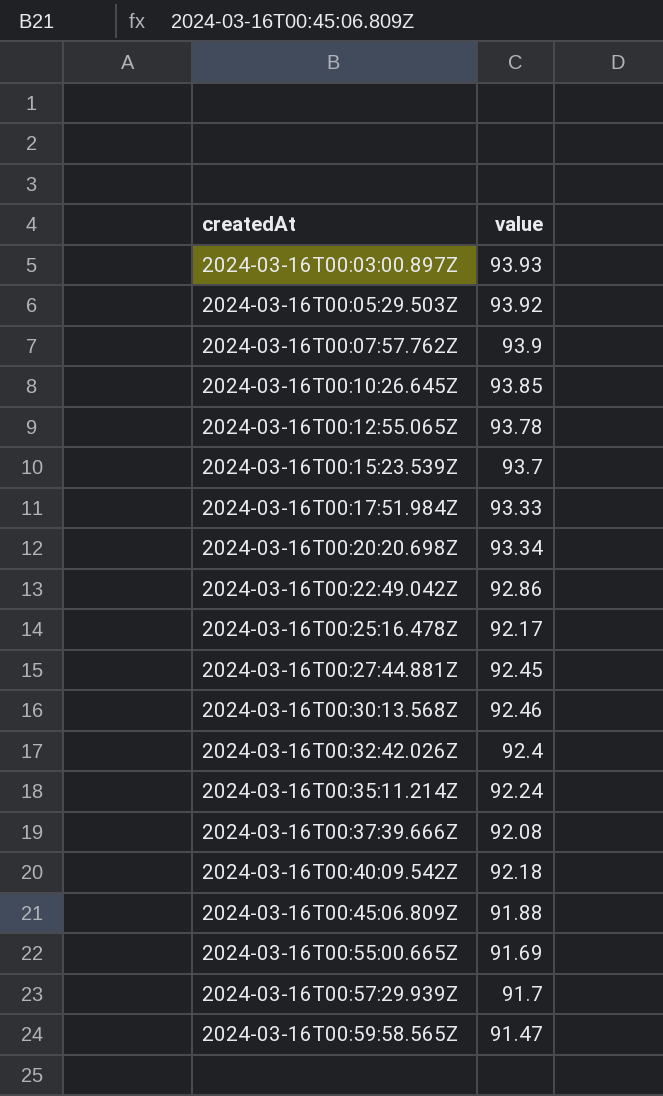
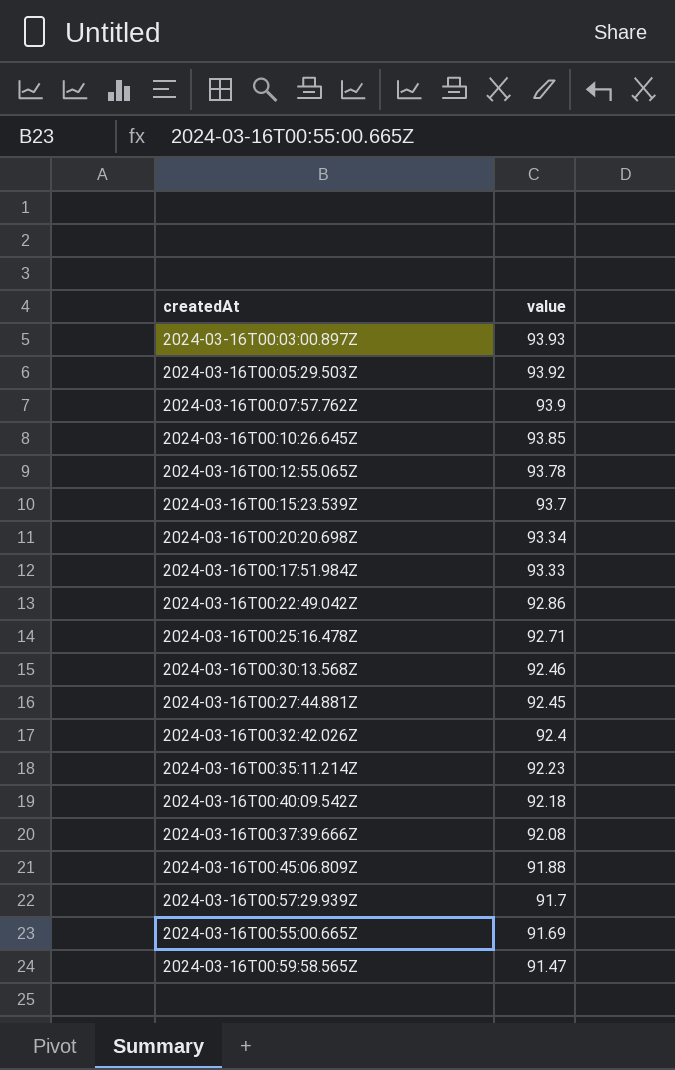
row order: createdAt ascending -> value descending
2024-03-16T00:25:16.478Z | value: 92.17 -> 92.71
2024-03-16T00:35:11.214Z | value: 92.24 -> 92.23

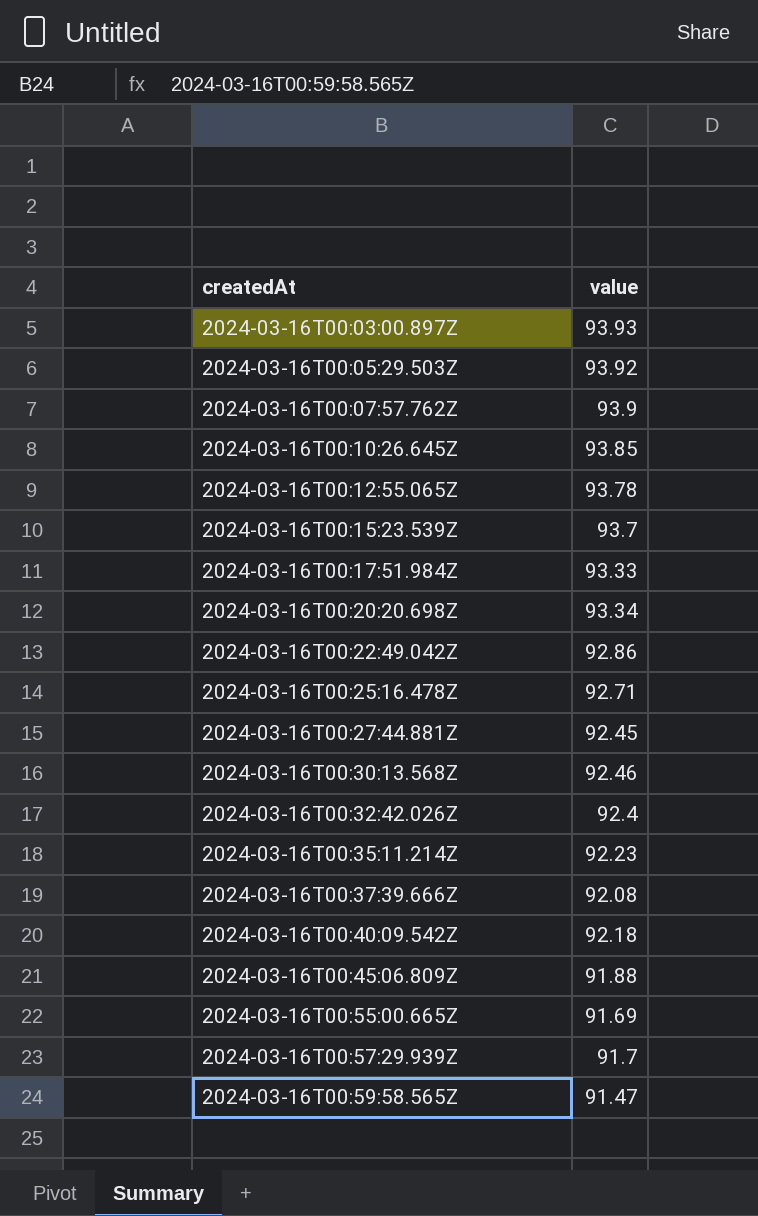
row order: value descending -> createdAt ascending

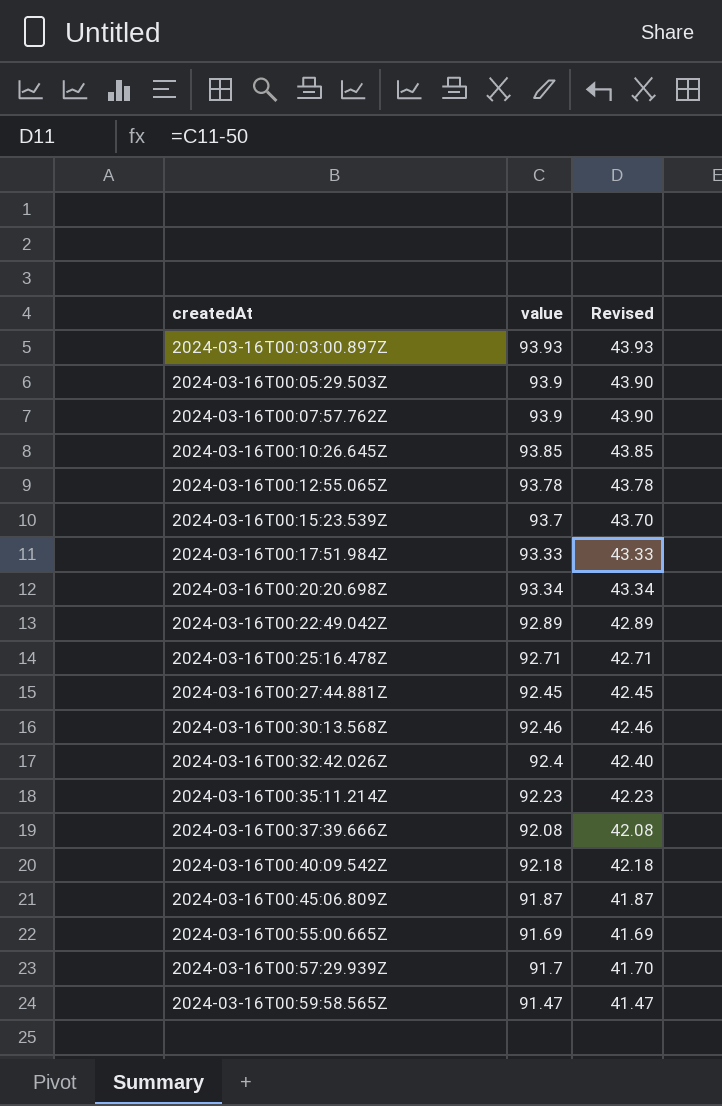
column Revised | formula: none -> [value] - 50
2024-03-16T00:05:29.503Z | value: 93.92 -> 93.9
2024-03-16T00:22:49.042Z | value: 92.86 -> 92.89
2024-03-16T00:45:06.809Z | value: 91.88 -> 91.87

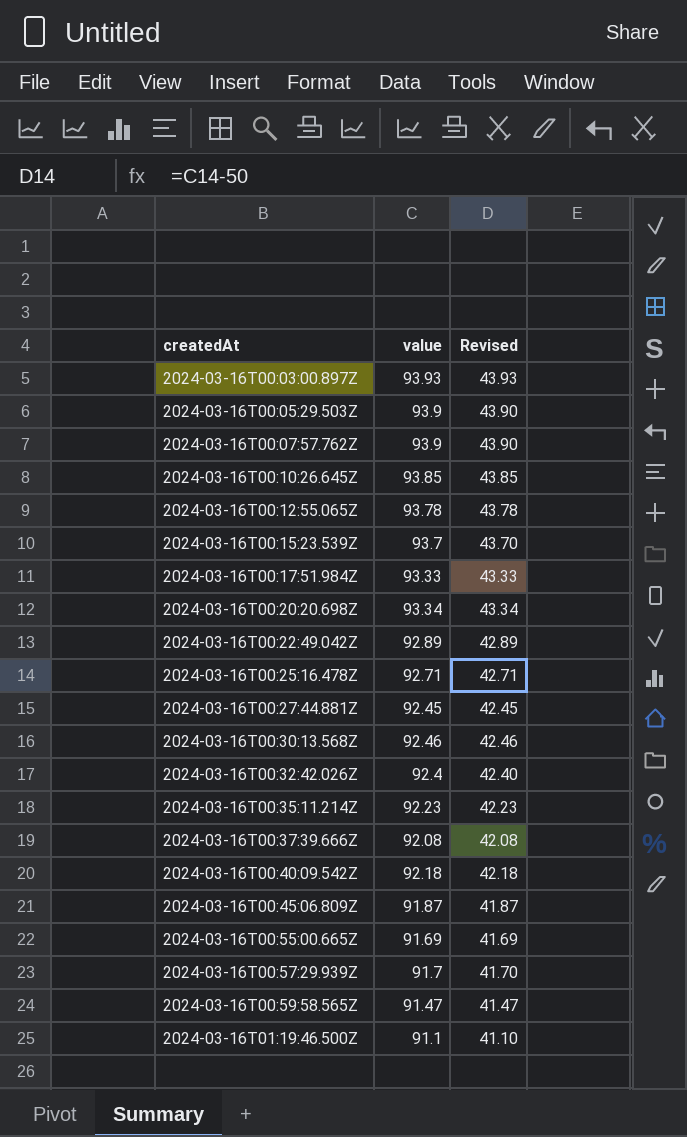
row 2024-03-16T01:19:46.500Z: none -> 91.1 | 41.10

